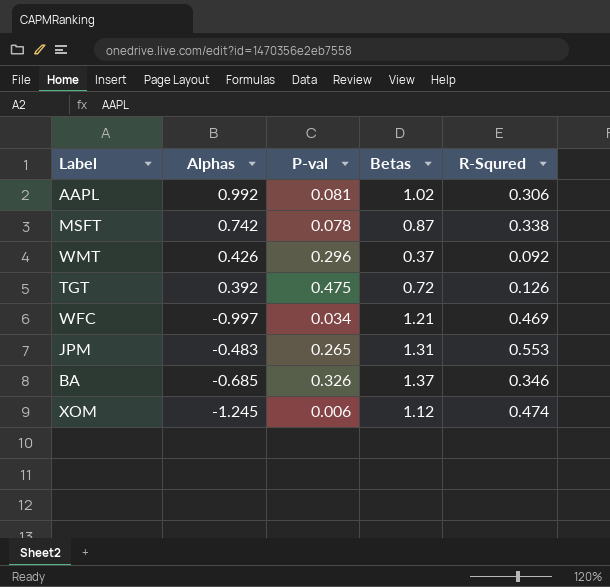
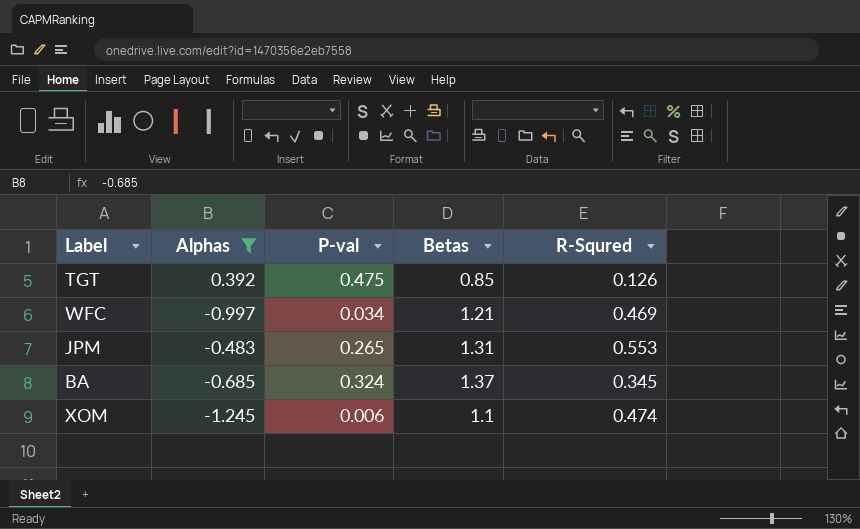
filter: none -> Alphas <= 0.392
TGT | Betas: 0.72 -> 0.85
BA | P-val: 0.326 -> 0.324
BA | R-Squred: 0.346 -> 0.345
XOM | Betas: 1.12 -> 1.1

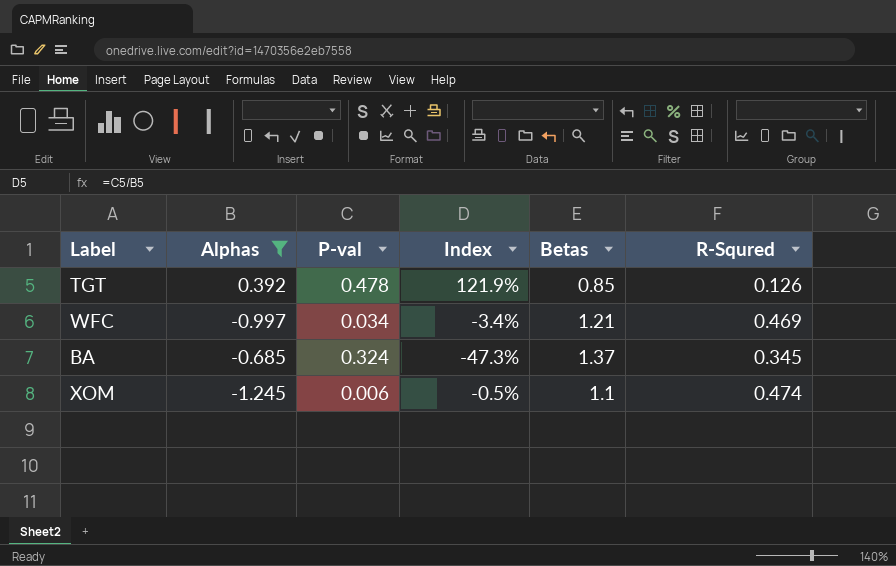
column Index | formula: none -> [P-val] / [Alphas]
row JPM: -0.483 | 0.265 | 1.31 | 0.553 -> none
TGT | P-val: 0.475 -> 0.478

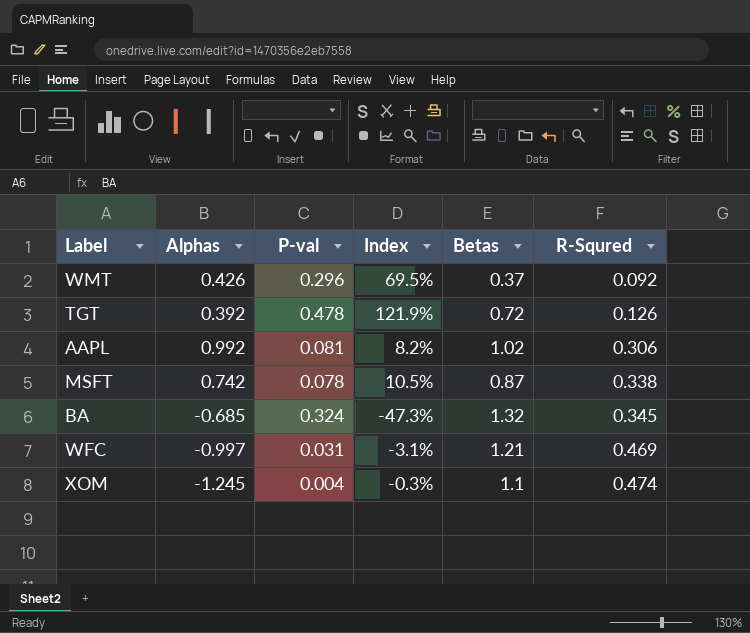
filter: Alphas <= 0.392 -> none
row order: none -> R-Squred ascending
TGT | Betas: 0.85 -> 0.72
BA | Betas: 1.37 -> 1.32
WFC | P-val: 0.034 -> 0.031
WFC | Index: -3.4% -> -3.1%
XOM | P-val: 0.006 -> 0.004
XOM | Index: -0.5% -> -0.3%

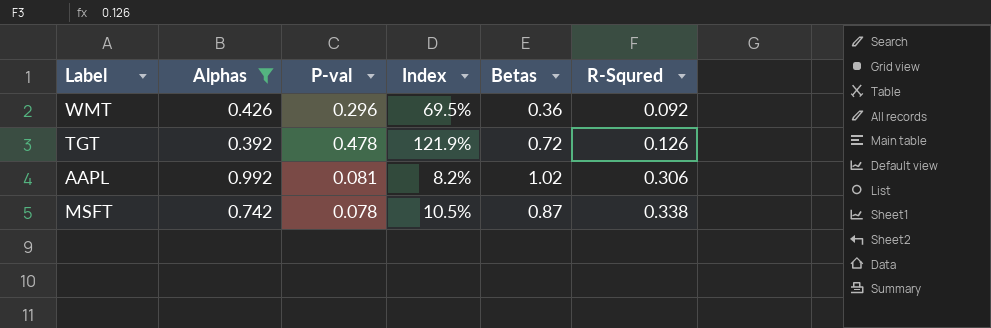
filter: none -> Alphas >= 0.392
WMT | Betas: 0.37 -> 0.36

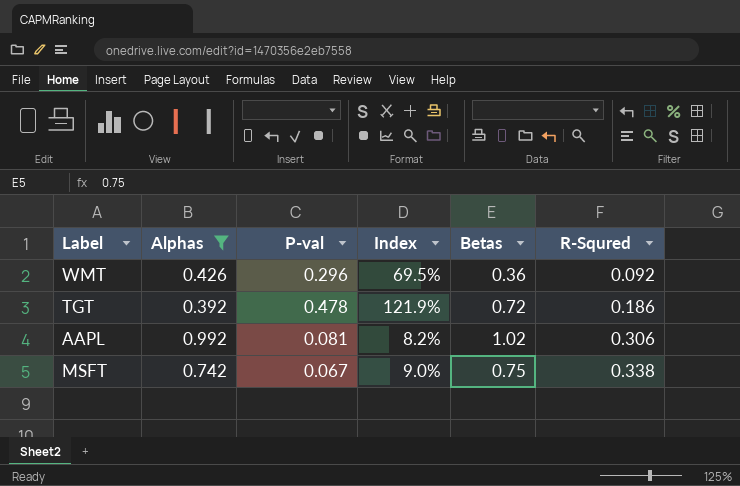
TGT | R-Squred: 0.126 -> 0.186
MSFT | P-val: 0.078 -> 0.067
MSFT | Index: 10.5% -> 9.0%
MSFT | Betas: 0.87 -> 0.75

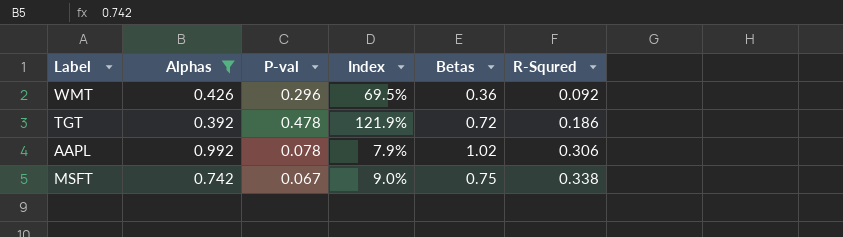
AAPL | P-val: 0.081 -> 0.078
AAPL | Index: 8.2% -> 7.9%

